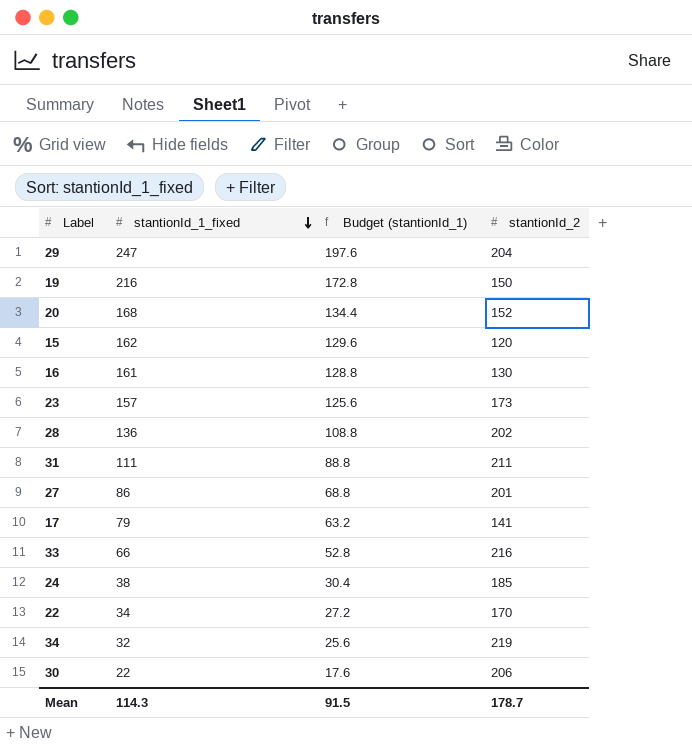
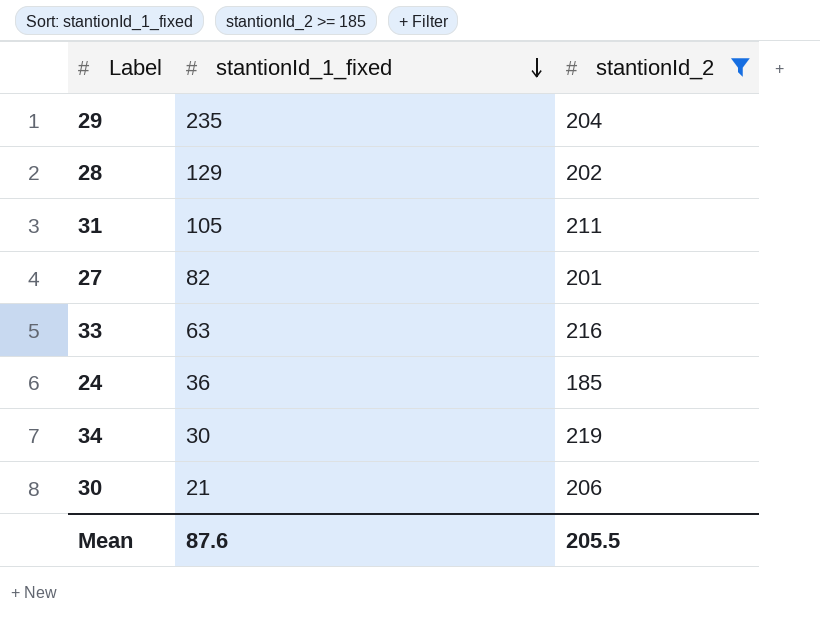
filter: none -> stantionId_2 >= 185
column Budget (stantionId_1) | formula: [stantionId_1_fixed] * 0.8 -> none
29 | stantionId_1_fixed: 247 -> 235
28 | stantionId_1_fixed: 136 -> 129
31 | stantionId_1_fixed: 111 -> 105
27 | stantionId_1_fixed: 86 -> 82
33 | stantionId_1_fixed: 66 -> 63
24 | stantionId_1_fixed: 38 -> 36
34 | stantionId_1_fixed: 32 -> 30
30 | stantionId_1_fixed: 22 -> 21
Mean | stantionId_1_fixed: 114.3 -> 87.6
Mean | stantionId_2: 178.7 -> 205.5

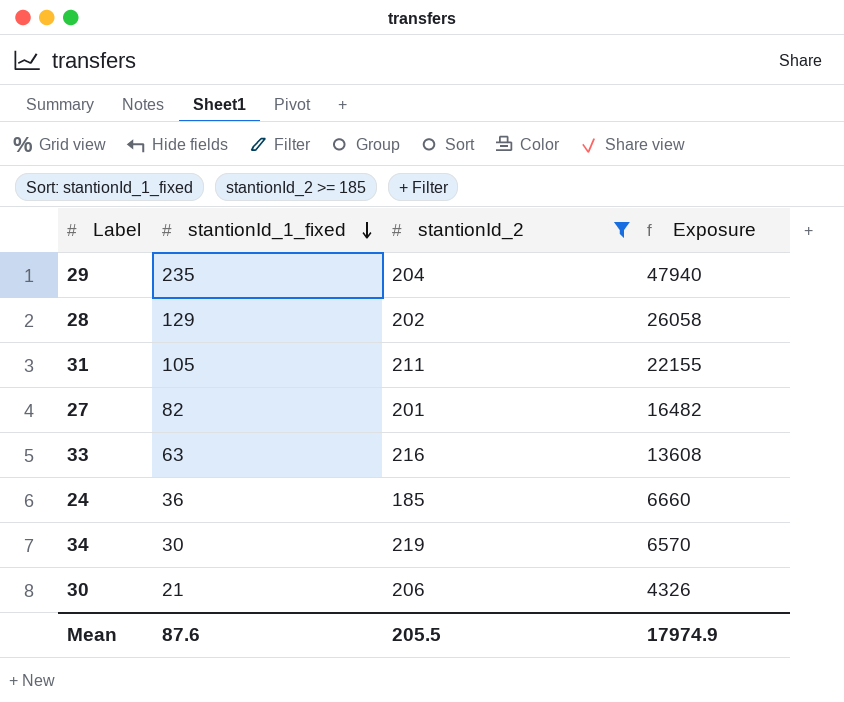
column Exposure | formula: none -> [stantionId_1_fixed] * [stantionId_2]

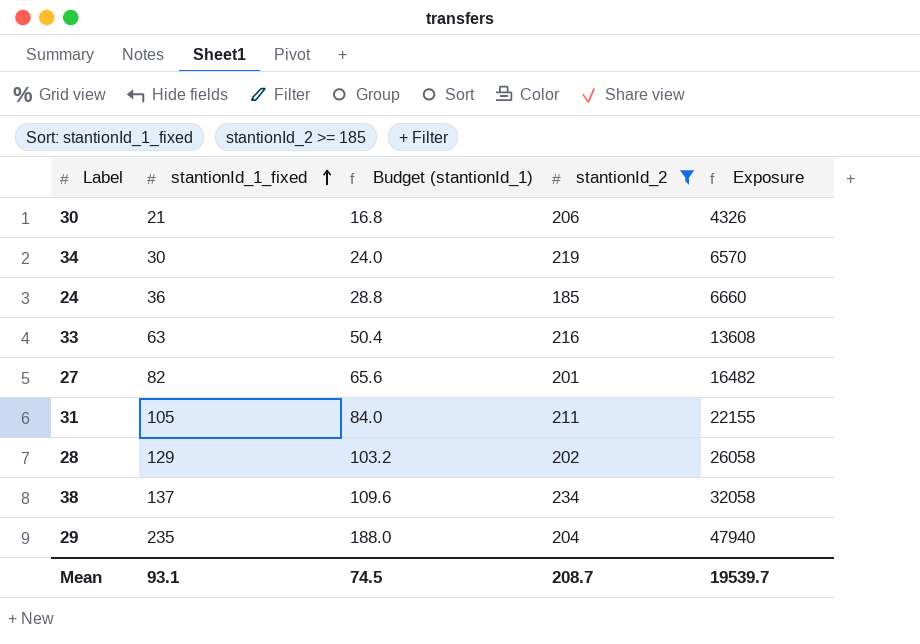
row order: stantionId_1_fixed descending -> stantionId_1_fixed ascending
column Budget (stantionId_1) | formula: none -> [stantionId_1_fixed] * 0.8
row 38: none -> 137 | 109.6 | 234 | 32058
Mean | stantionId_1_fixed: 87.6 -> 93.1
Mean | stantionId_2: 205.5 -> 208.7
Mean | Exposure: 17974.9 -> 19539.7

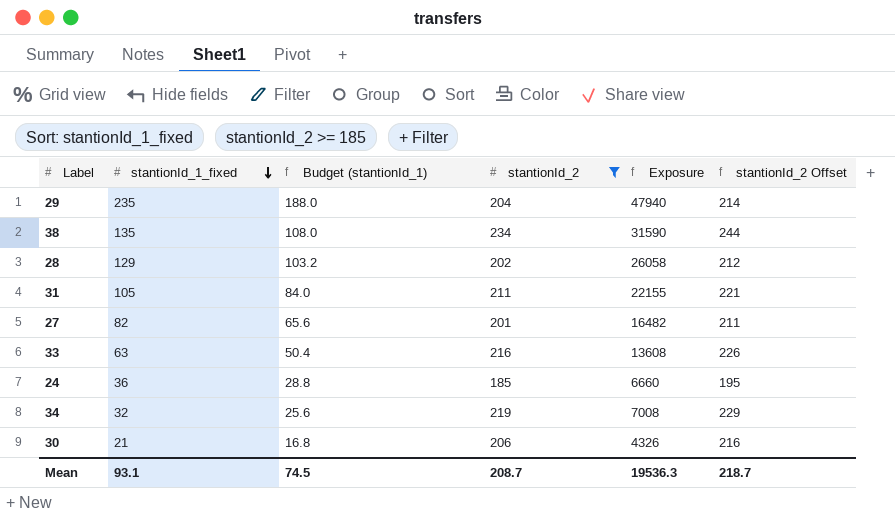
row order: stantionId_1_fixed ascending -> stantionId_1_fixed descending
column stantionId_2 Offset | formula: none -> [stantionId_2] + 10
38 | stantionId_1_fixed: 137 -> 135
38 | Budget (stantionId_1): 109.6 -> 108.0
38 | Exposure: 32058 -> 31590
34 | stantionId_1_fixed: 30 -> 32
34 | Budget (stantionId_1): 24.0 -> 25.6
34 | Exposure: 6570 -> 7008
Mean | Exposure: 19539.7 -> 19536.3

